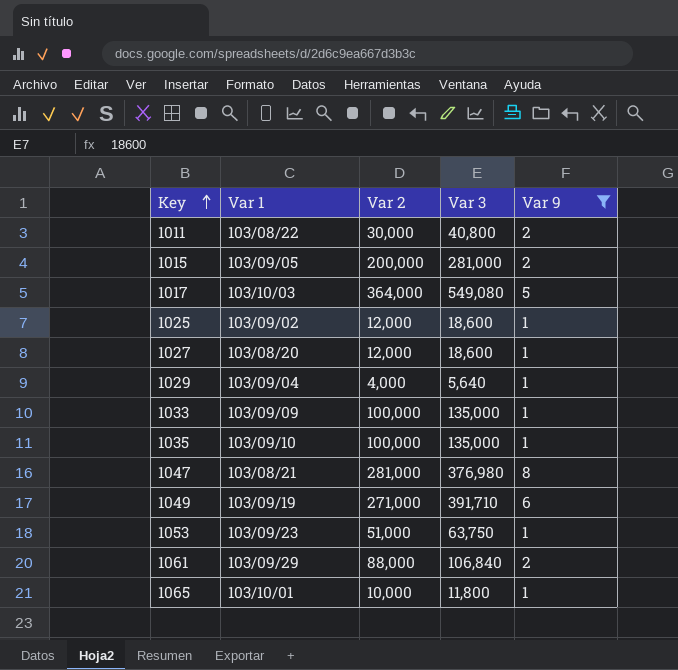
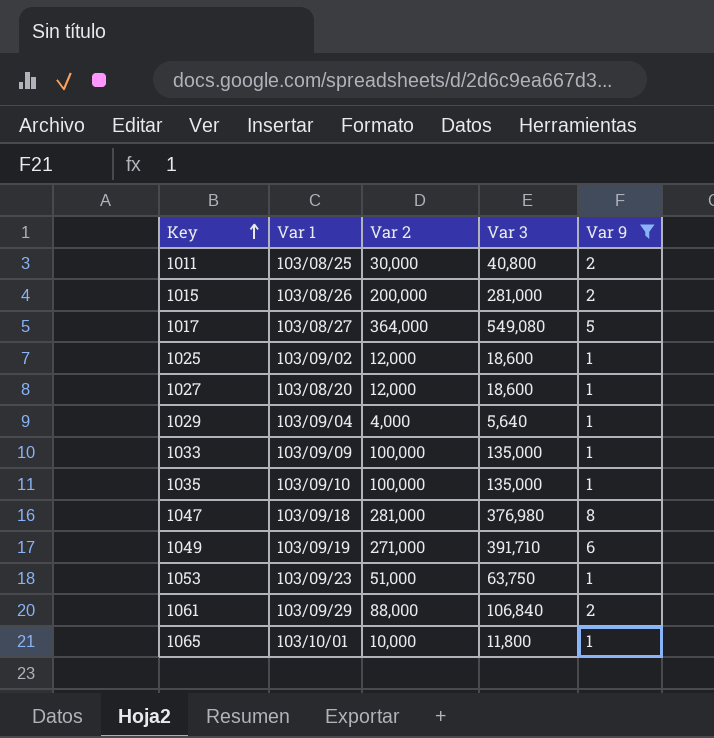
1011 | Var 1: 103/08/22 -> 103/08/25
1015 | Var 1: 103/09/05 -> 103/08/26
1017 | Var 1: 103/10/03 -> 103/08/27
1047 | Var 1: 103/08/21 -> 103/09/18

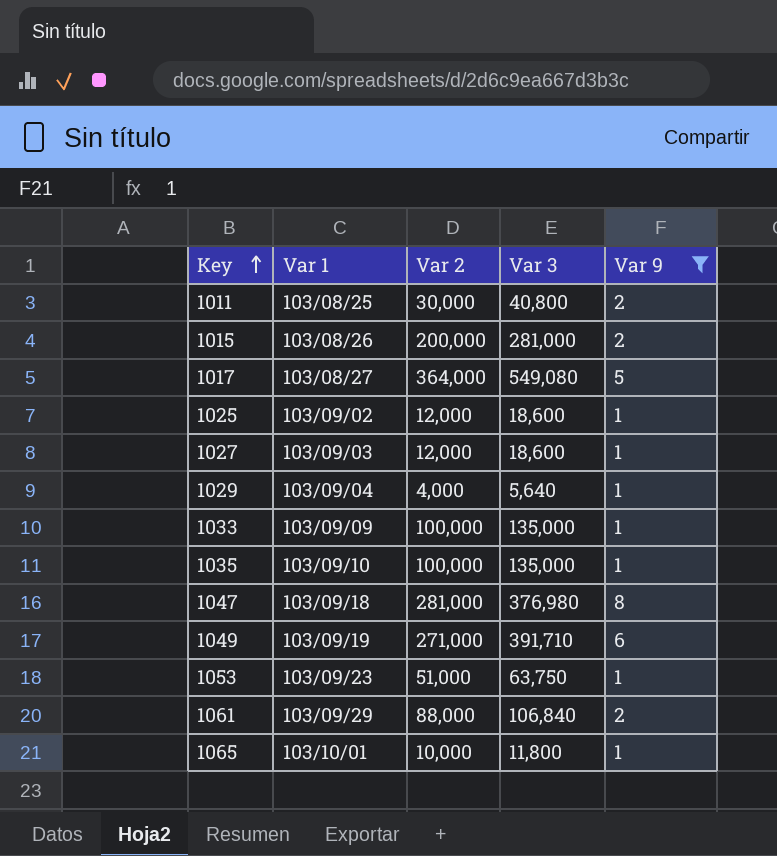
1027 | Var 1: 103/08/20 -> 103/09/03

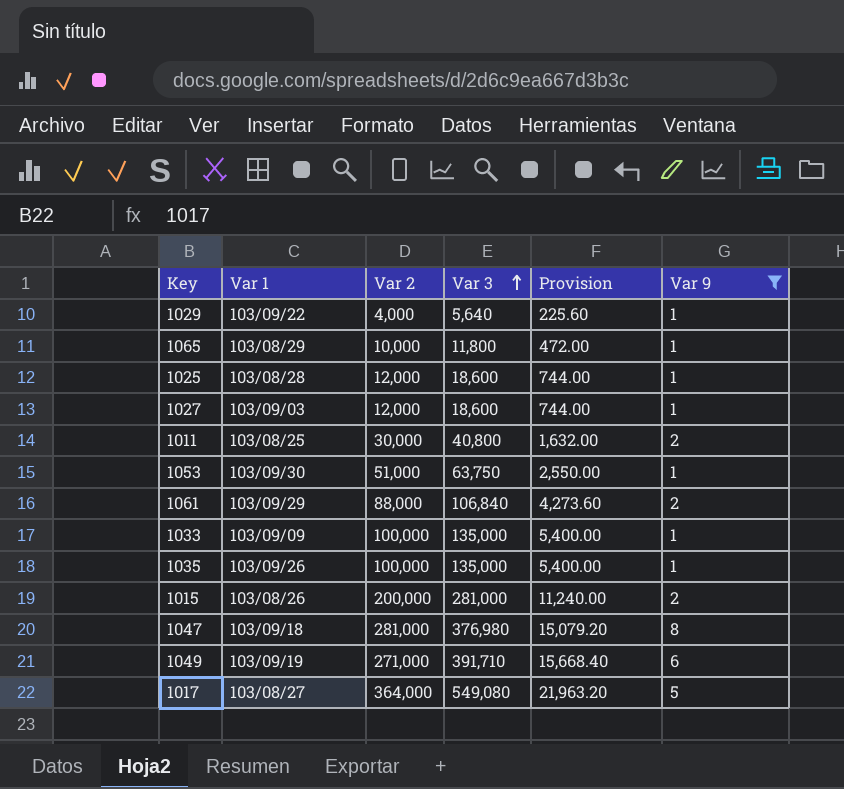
row order: Key ascending -> Var 3 ascending
column Provision | formula: none -> [Var 3] * 0.04
1029 | Var 1: 103/09/04 -> 103/09/22
1065 | Var 1: 103/10/01 -> 103/08/29
1025 | Var 1: 103/09/02 -> 103/08/28
1053 | Var 1: 103/09/23 -> 103/09/30
1035 | Var 1: 103/09/10 -> 103/09/26

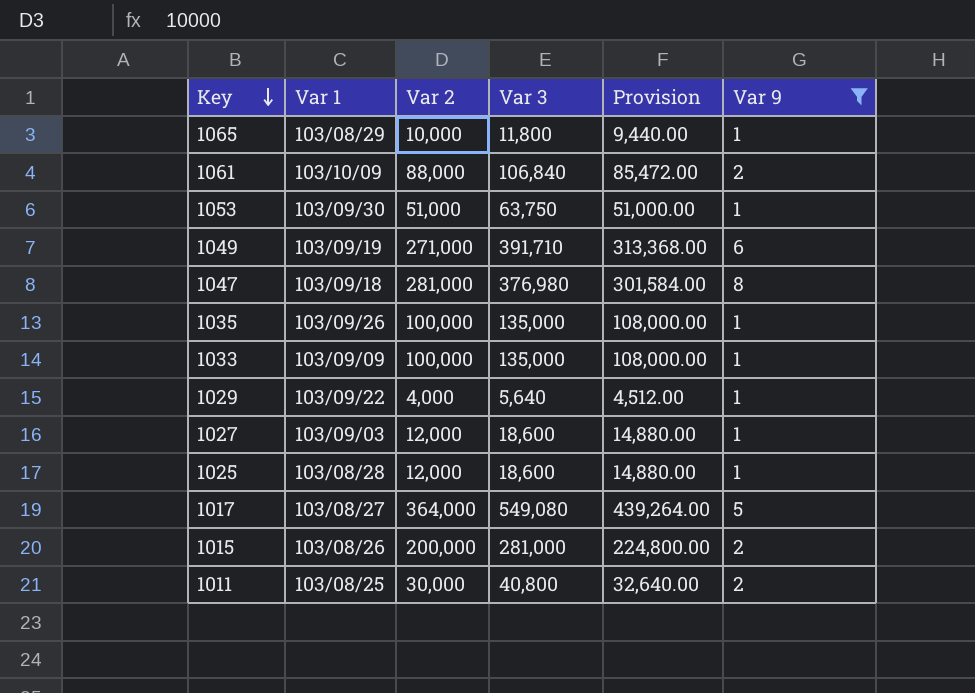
row order: Var 3 ascending -> Key descending
column Provision | formula: [Var 3] * 0.04 -> [Var 3] * 0.8
1061 | Var 1: 103/09/29 -> 103/10/09

